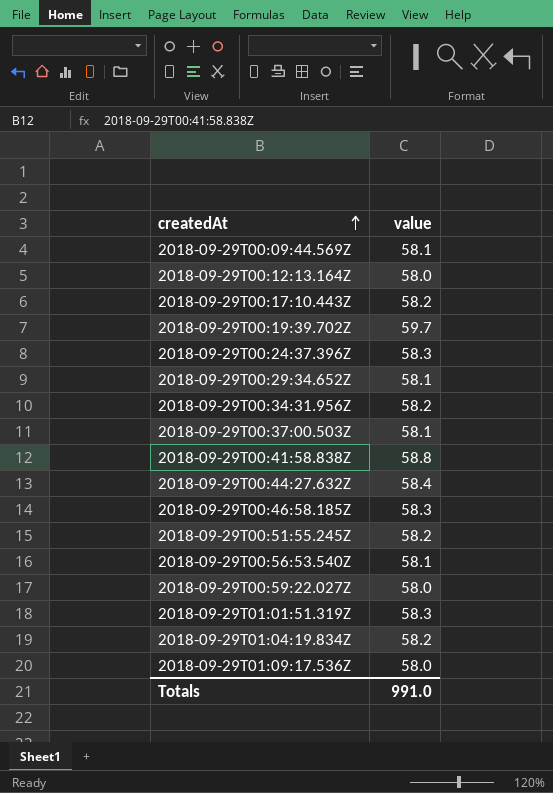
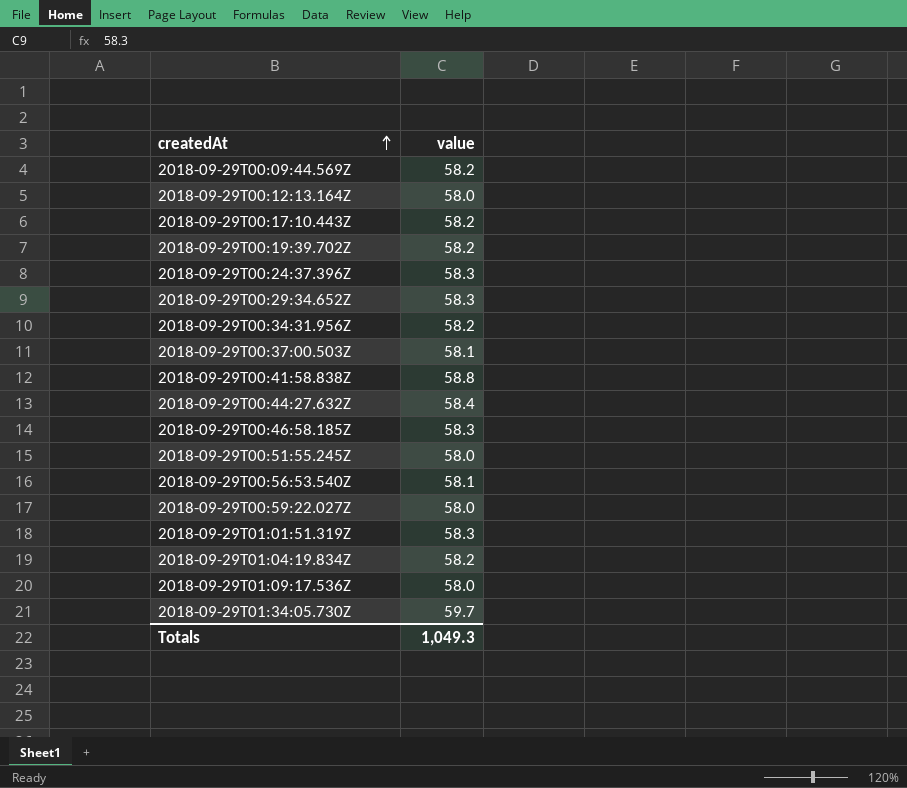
2018-09-29T00:09:44.569Z | value: 58.1 -> 58.2
2018-09-29T00:19:39.702Z | value: 59.7 -> 58.2
2018-09-29T00:29:34.652Z | value: 58.1 -> 58.3
2018-09-29T00:51:55.245Z | value: 58.2 -> 58.0
row 2018-09-29T01:34:05.730Z: none -> 59.7
Totals | value: 991.0 -> 1,049.3

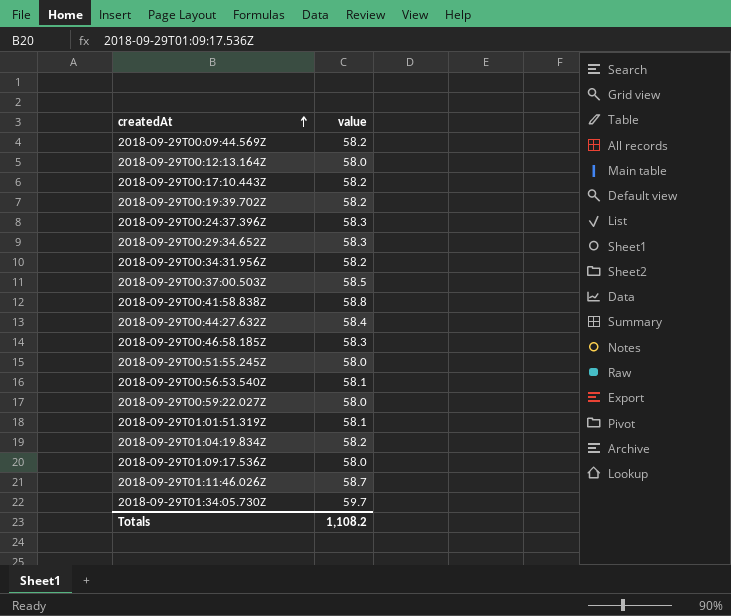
2018-09-29T00:37:00.503Z | value: 58.1 -> 58.5
2018-09-29T01:01:51.319Z | value: 58.3 -> 58.1
row 2018-09-29T01:11:46.026Z: none -> 58.7
Totals | value: 1,049.3 -> 1,108.2

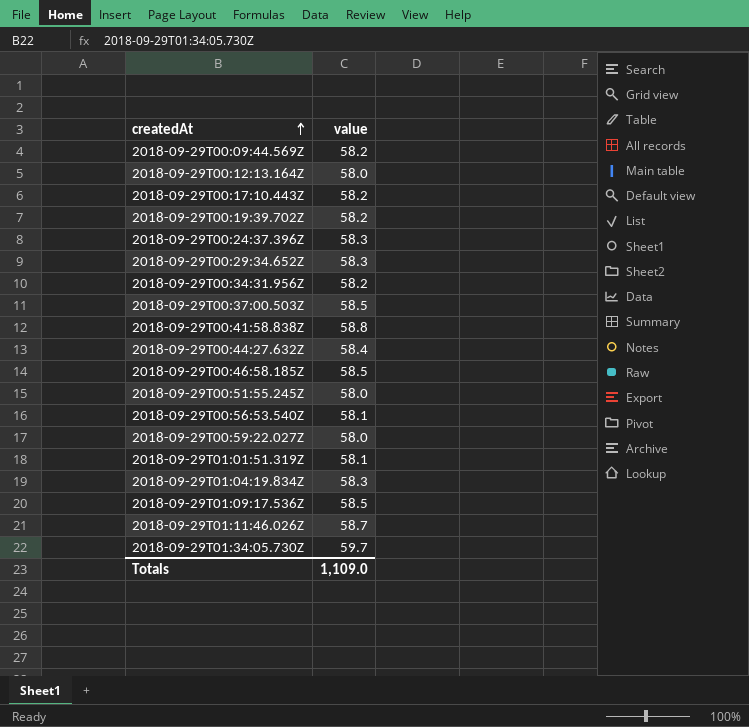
2018-09-29T00:46:58.185Z | value: 58.3 -> 58.5
2018-09-29T01:04:19.834Z | value: 58.2 -> 58.3
2018-09-29T01:09:17.536Z | value: 58.0 -> 58.5
Totals | value: 1,108.2 -> 1,109.0

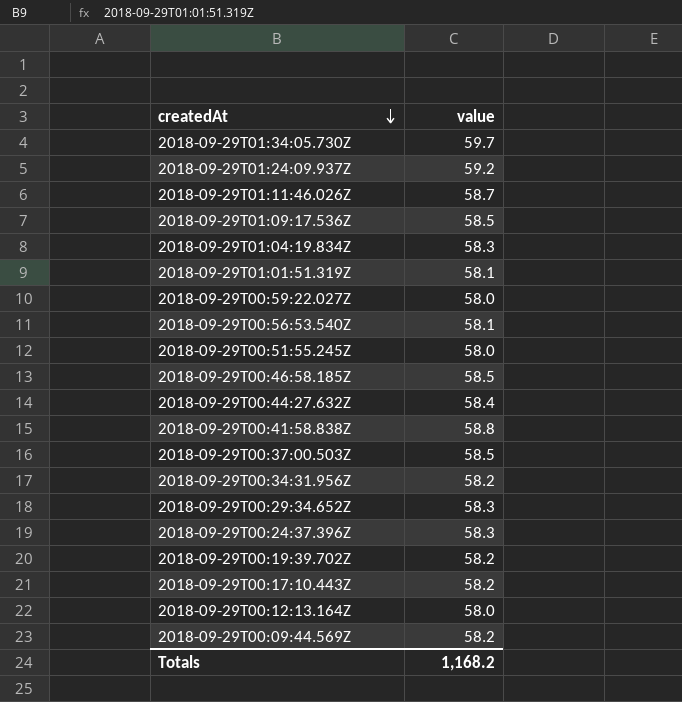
row order: createdAt ascending -> createdAt descending
row 2018-09-29T01:24:09.937Z: none -> 59.2
Totals | value: 1,109.0 -> 1,168.2

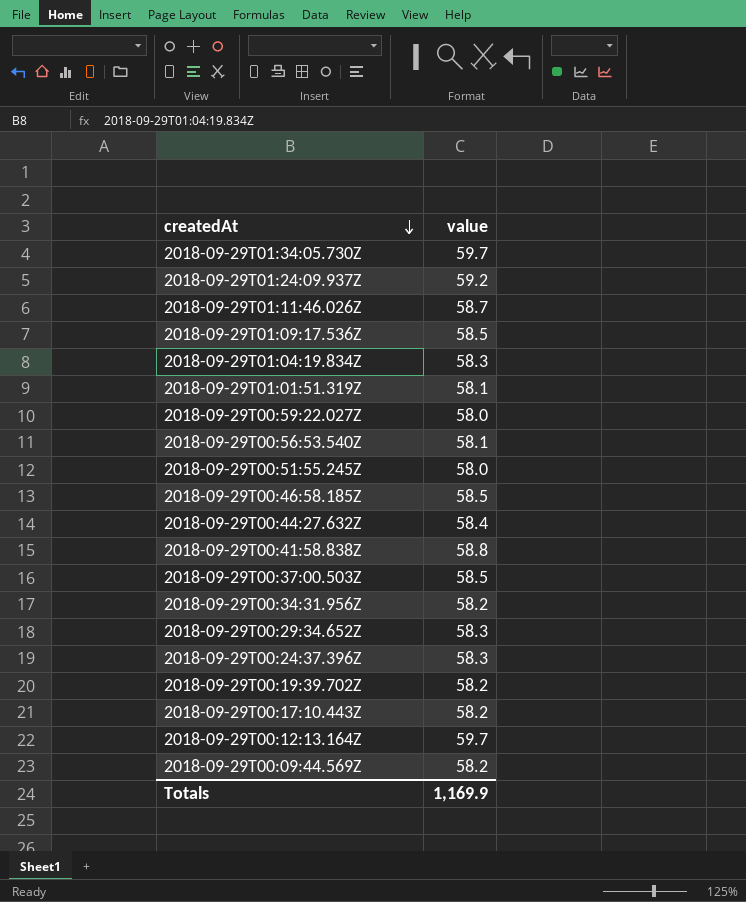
2018-09-29T00:12:13.164Z | value: 58.0 -> 59.7
Totals | value: 1,168.2 -> 1,169.9

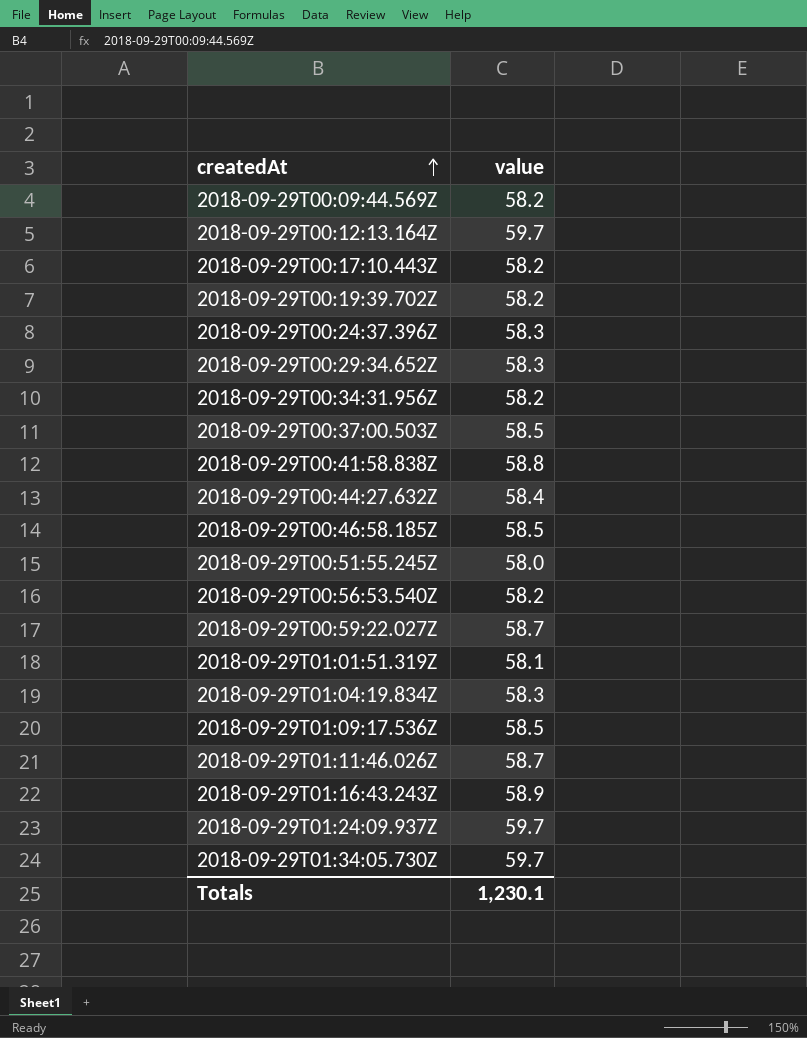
row order: createdAt descending -> createdAt ascending
2018-09-29T00:56:53.540Z | value: 58.1 -> 58.2
2018-09-29T00:59:22.027Z | value: 58.0 -> 58.7
row 2018-09-29T01:16:43.243Z: none -> 58.9
2018-09-29T01:24:09.937Z | value: 59.2 -> 59.7
Totals | value: 1,169.9 -> 1,230.1

